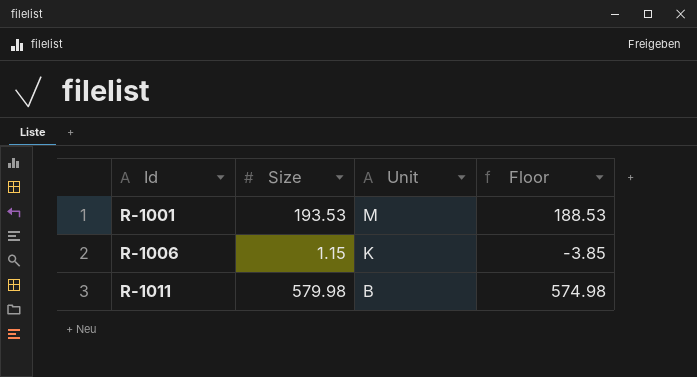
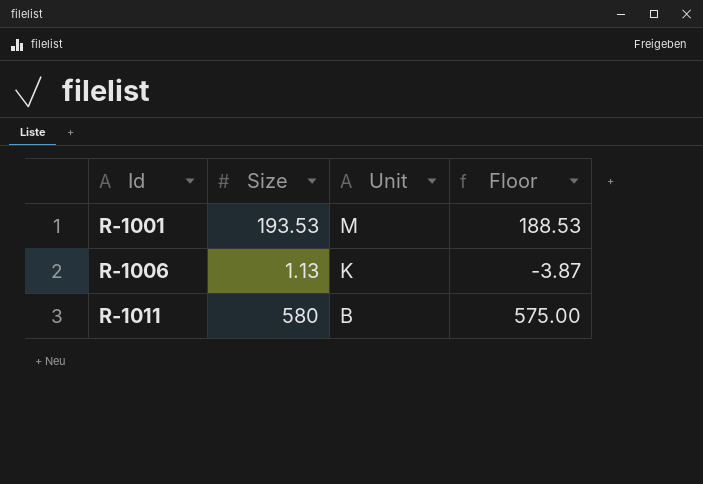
R-1006 | Size: 1.15 -> 1.13
R-1006 | Floor: -3.85 -> -3.87
R-1011 | Size: 579.98 -> 580
R-1011 | Floor: 574.98 -> 575.00

